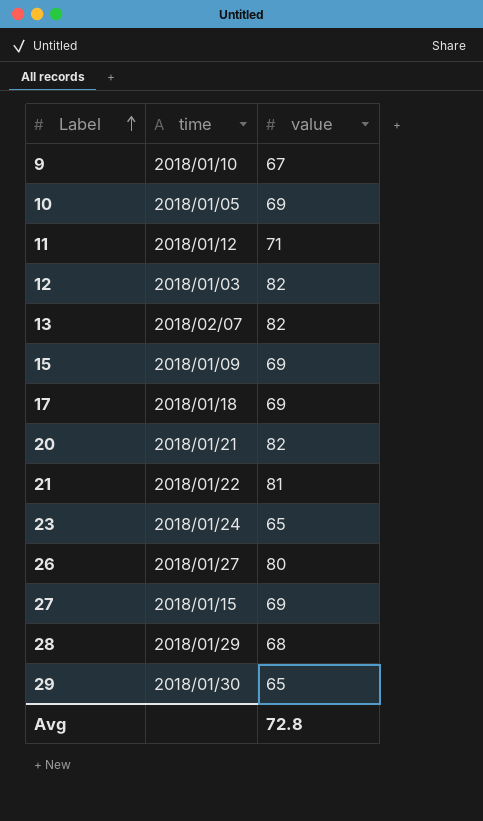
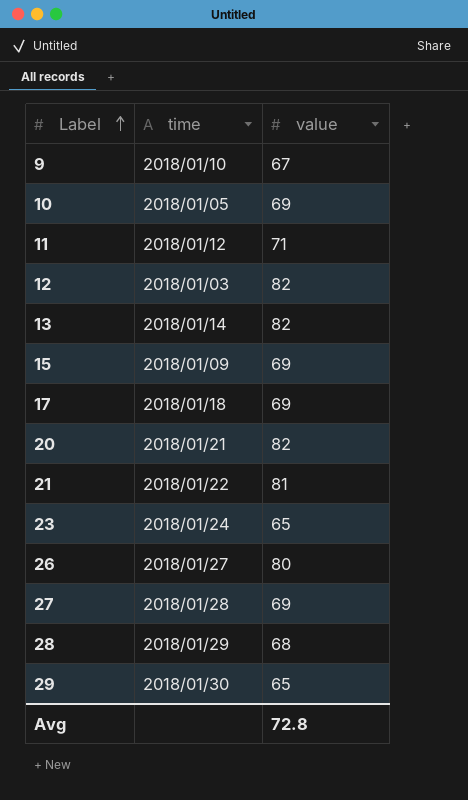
13 | time: 2018/02/07 -> 2018/01/14
27 | time: 2018/01/15 -> 2018/01/28

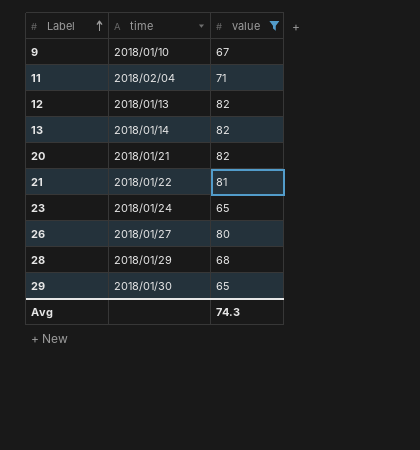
filter: none -> value != 69
11 | time: 2018/01/12 -> 2018/02/04
12 | time: 2018/01/03 -> 2018/01/13
Avg | value: 72.8 -> 74.3

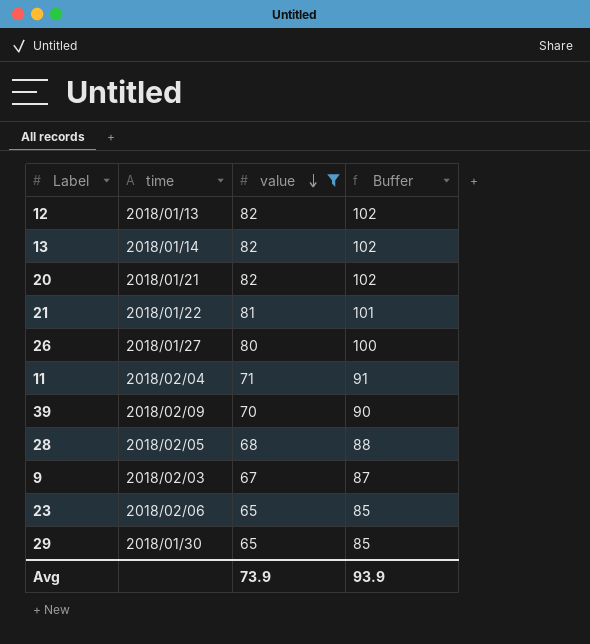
row order: Label ascending -> value descending
column Buffer | formula: none -> [value] + 20
row 39: none -> 2018/02/09 | 70 | 90
28 | time: 2018/01/29 -> 2018/02/05
9 | time: 2018/01/10 -> 2018/02/03
23 | time: 2018/01/24 -> 2018/02/06
Avg | value: 74.3 -> 73.9

